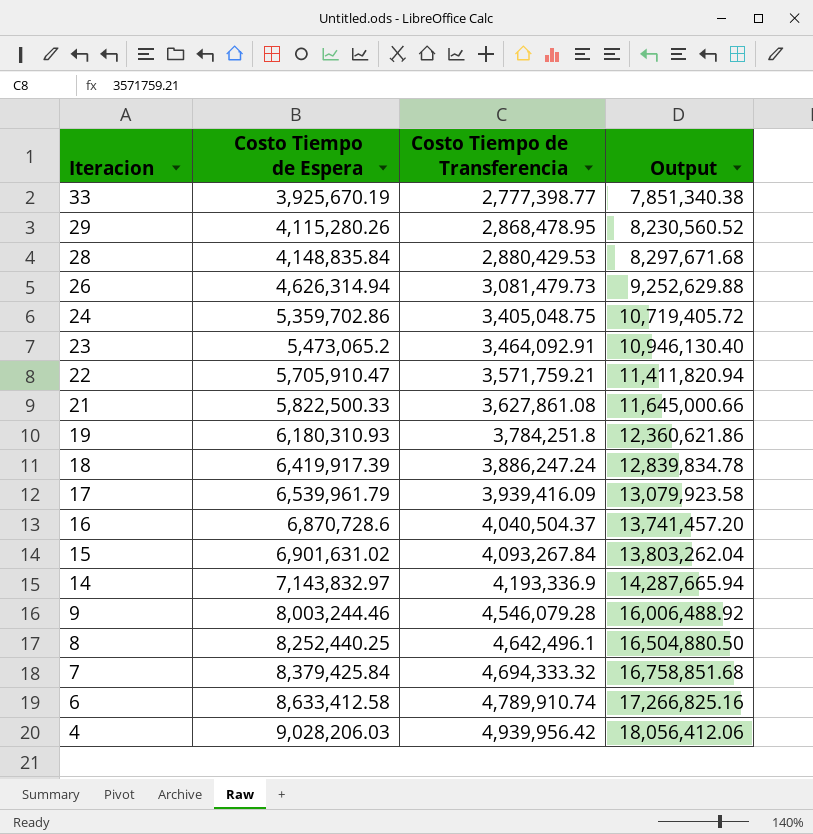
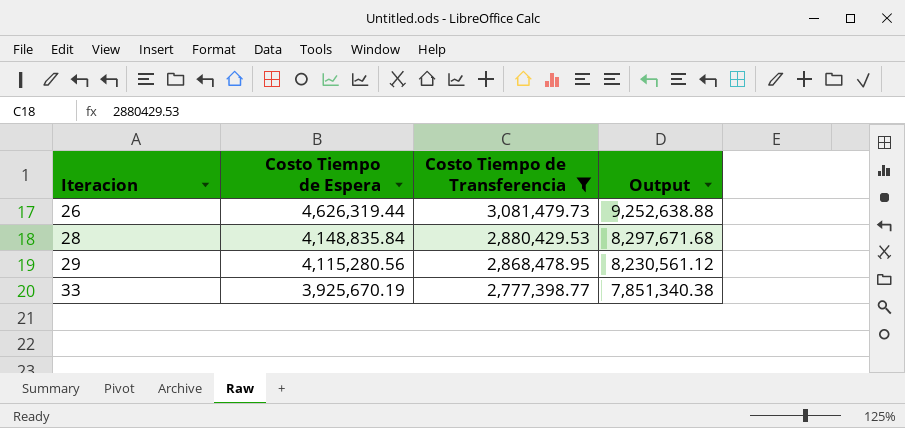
filter: none -> Costo Tiempo de Transferencia <= 3,081,479.73
row order: Iteracion descending -> Iteracion ascending
26 | Costo Tiempo de Espera: 4,626,314.94 -> 4,626,319.44
26 | Output: 9,252,629.88 -> 9,252,638.88
29 | Costo Tiempo de Espera: 4,115,280.26 -> 4,115,280.56
29 | Output: 8,230,560.52 -> 8,230,561.12

